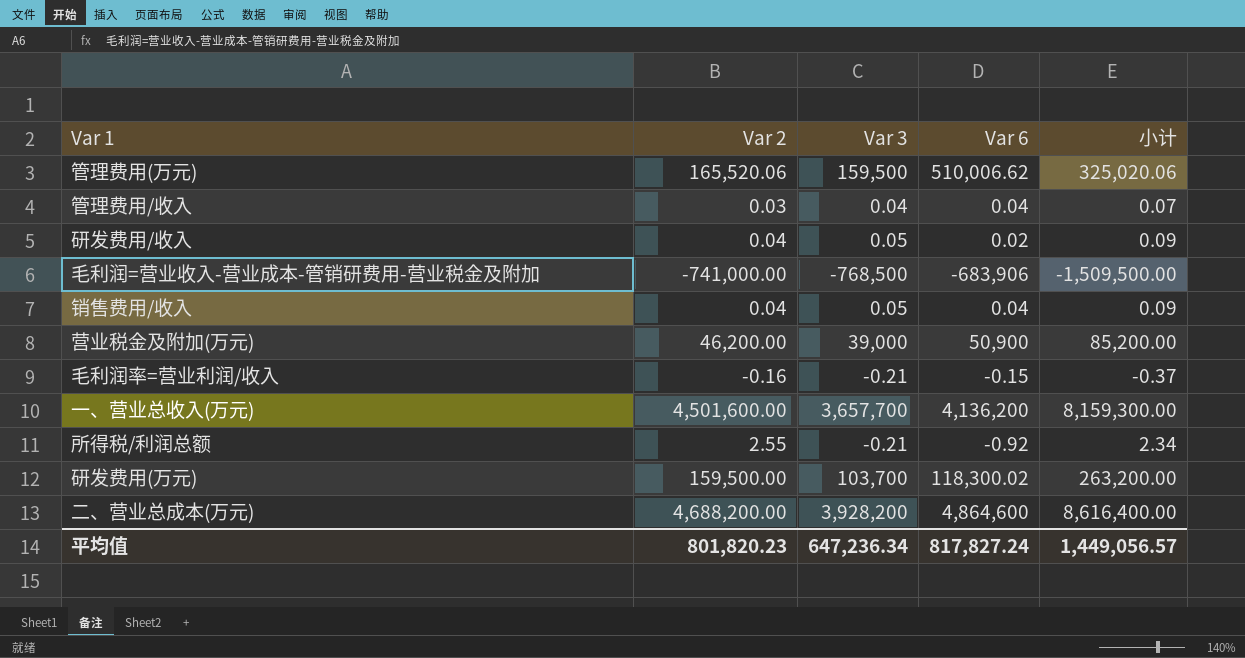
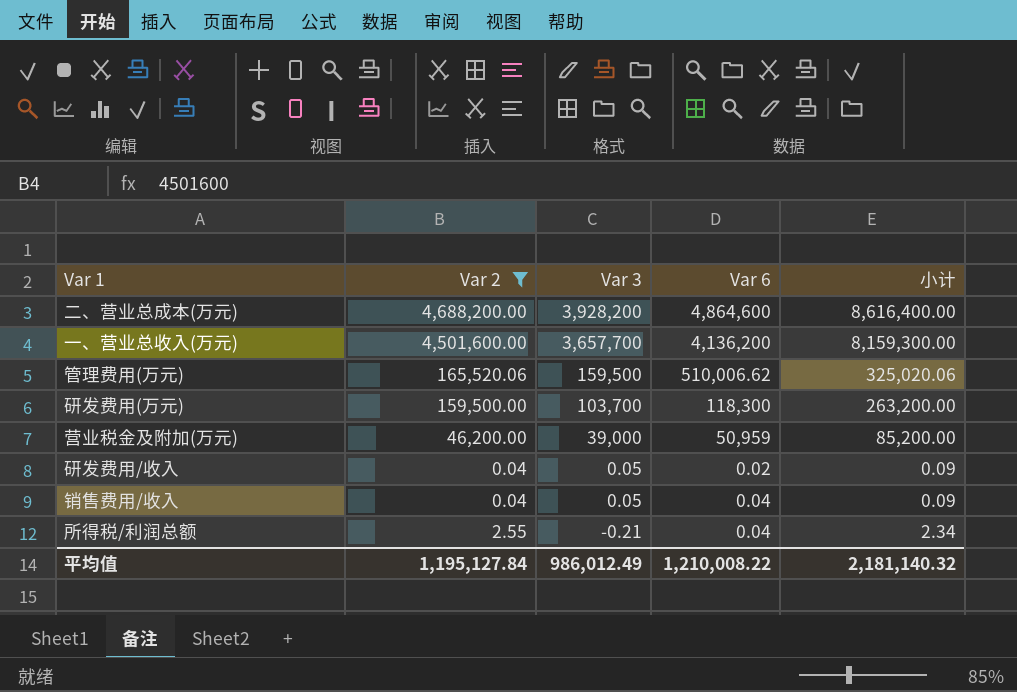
filter: none -> Var 2 >= 0.04
row order: none -> Var 3 descending
研发费用(万元) | Var 6: 118,300.02 -> 118,300
营业税金及附加(万元) | Var 6: 50,900 -> 50,959
所得税/利润总额 | Var 6: -0.92 -> 0.04
平均值 | Var 2: 801,820.23 -> 1,195,127.84
平均值 | Var 3: 647,236.34 -> 986,012.49
平均值 | Var 6: 817,827.24 -> 1,210,008.22
平均值 | 小计: 1,449,056.57 -> 2,181,140.32

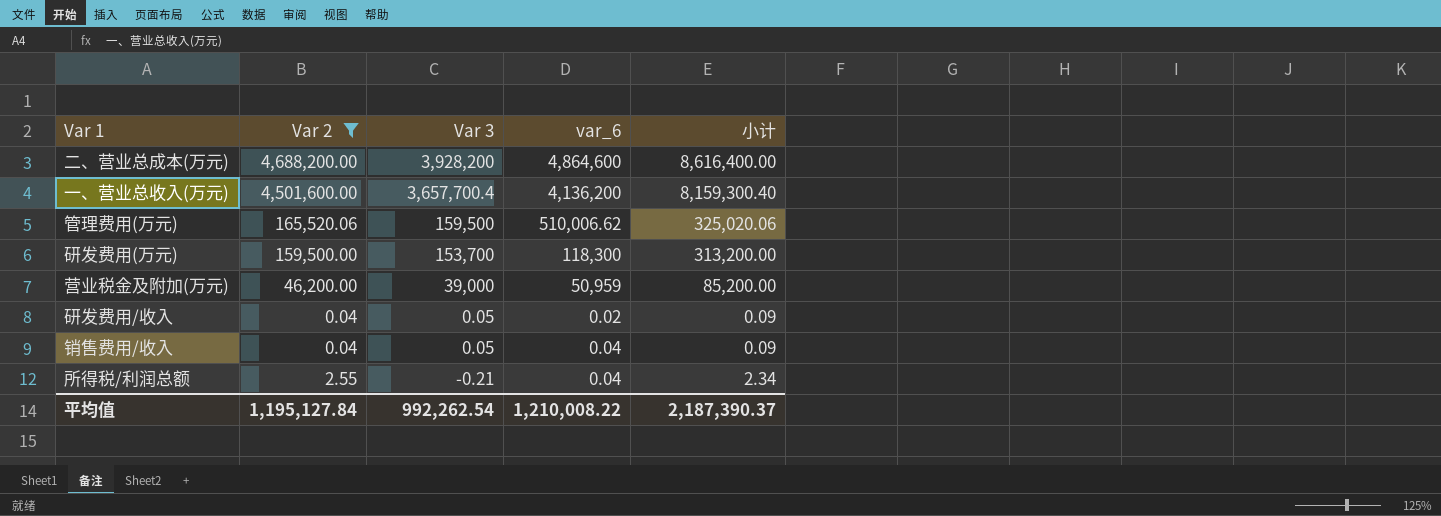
column name: Var 6 -> var_6
一、营业总收入(万元) | Var 3: 3,657,700 -> 3,657,700.4
一、营业总收入(万元) | 小计: 8,159,300.00 -> 8,159,300.40
研发费用(万元) | Var 3: 103,700 -> 153,700
研发费用(万元) | 小计: 263,200.00 -> 313,200.00
平均值 | Var 3: 986,012.49 -> 992,262.54
平均值 | 小计: 2,181,140.32 -> 2,187,390.37

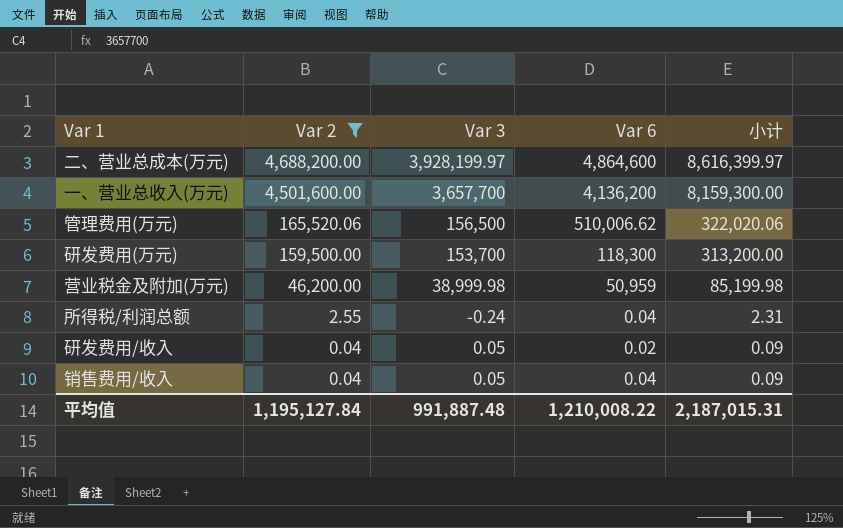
row order: Var 3 descending -> Var 2 descending
column name: var_6 -> Var 6
二、营业总成本(万元) | Var 3: 3,928,200 -> 3,928,199.97
二、营业总成本(万元) | 小计: 8,616,400.00 -> 8,616,399.97
一、营业总收入(万元) | Var 3: 3,657,700.4 -> 3,657,700
一、营业总收入(万元) | 小计: 8,159,300.40 -> 8,159,300.00
管理费用(万元) | Var 3: 159,500 -> 156,500
管理费用(万元) | 小计: 325,020.06 -> 322,020.06
营业税金及附加(万元) | Var 3: 39,000 -> 38,999.98
营业税金及附加(万元) | 小计: 85,200.00 -> 85,199.98
所得税/利润总额 | Var 3: -0.21 -> -0.24
所得税/利润总额 | 小计: 2.34 -> 2.31
平均值 | Var 3: 992,262.54 -> 991,887.48
平均值 | 小计: 2,187,390.37 -> 2,187,015.31

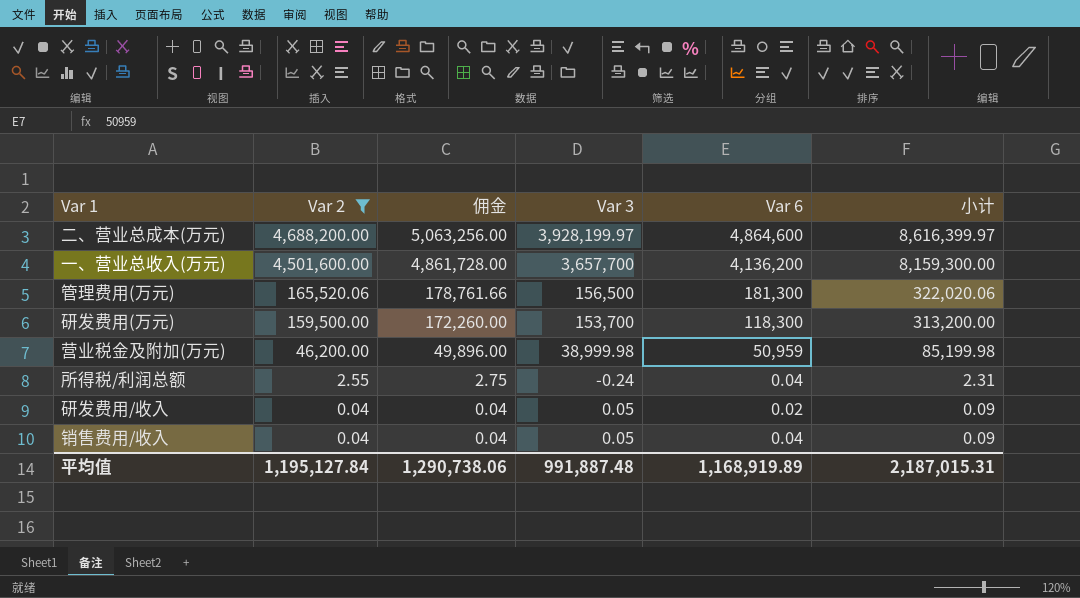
column 佣金 | formula: none -> [Var 2] * 1.08
管理费用(万元) | Var 6: 510,006.62 -> 181,300
平均值 | Var 6: 1,210,008.22 -> 1,168,919.89

